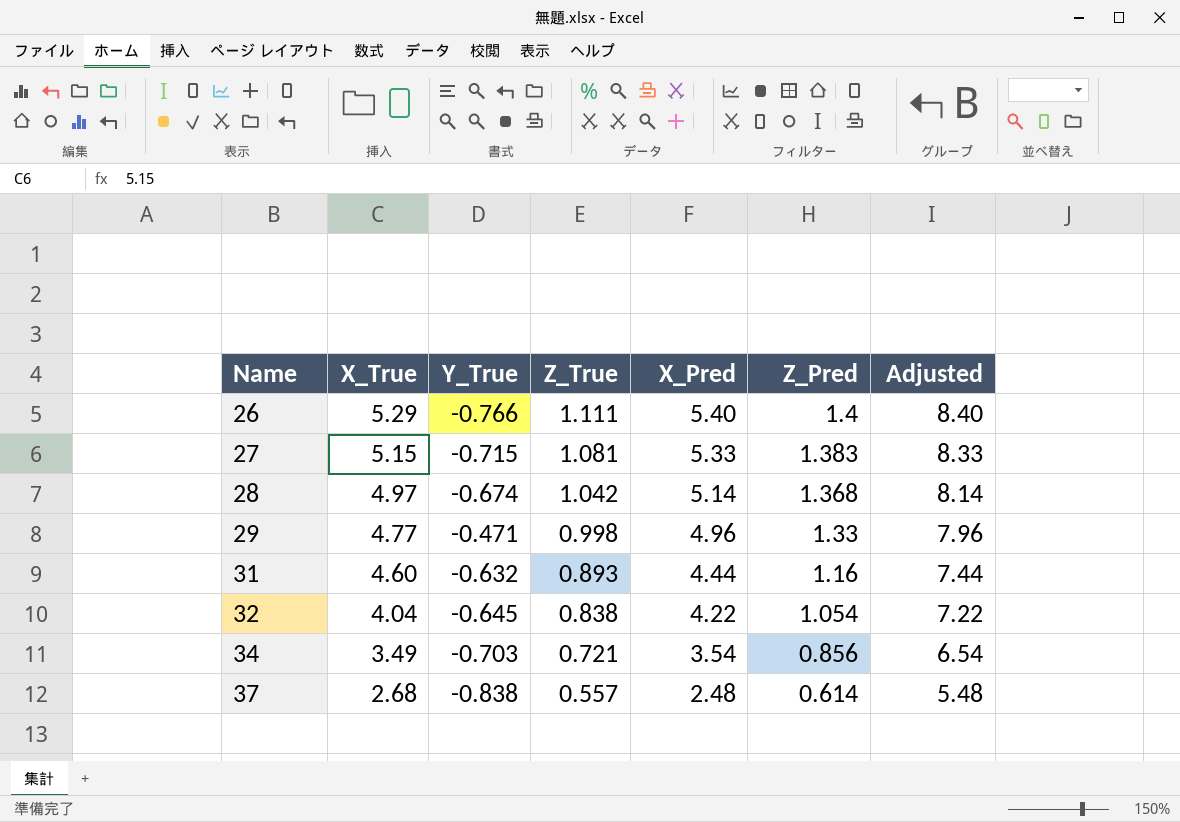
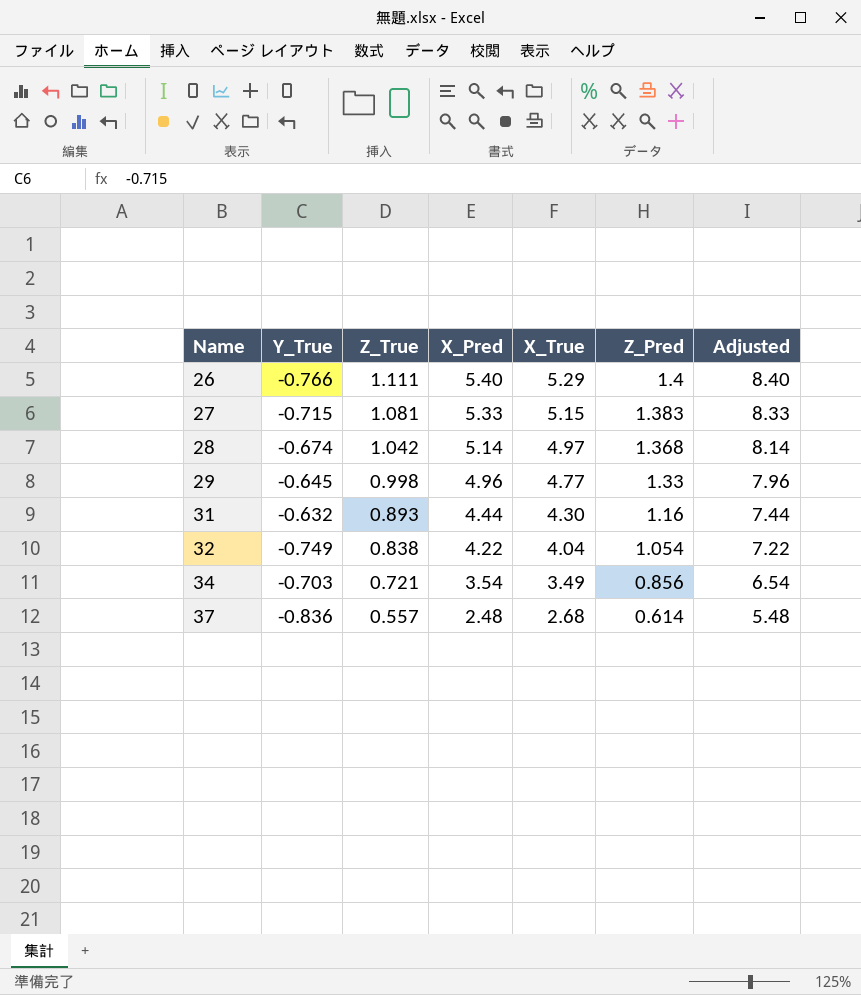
column X_True | position: 2 -> 5
29 | Y_True: -0.471 -> -0.645
31 | X_True: 4.60 -> 4.30
32 | Y_True: -0.645 -> -0.749
37 | Y_True: -0.838 -> -0.836

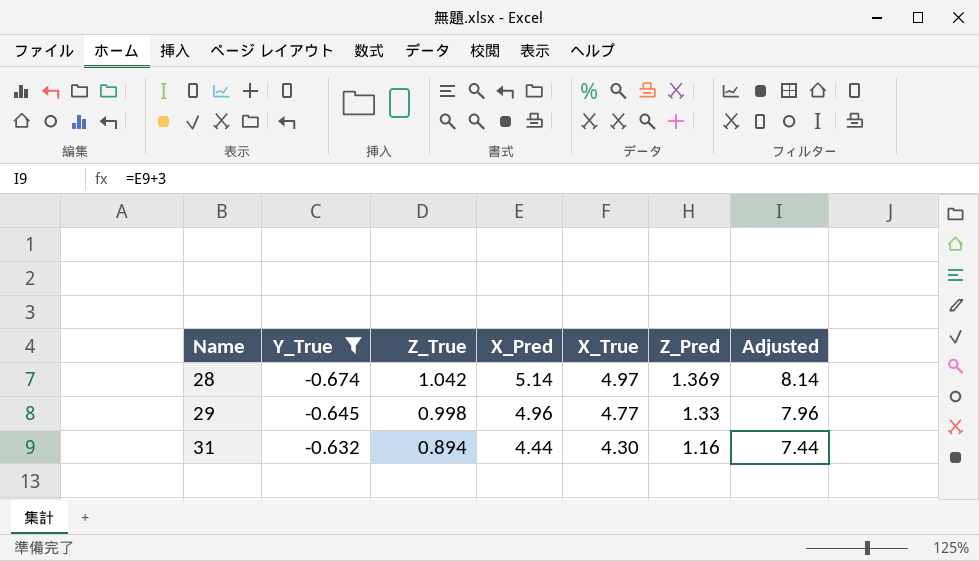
filter: none -> Y_True >= -0.674
28 | Z_Pred: 1.368 -> 1.369
31 | Z_True: 0.893 -> 0.894

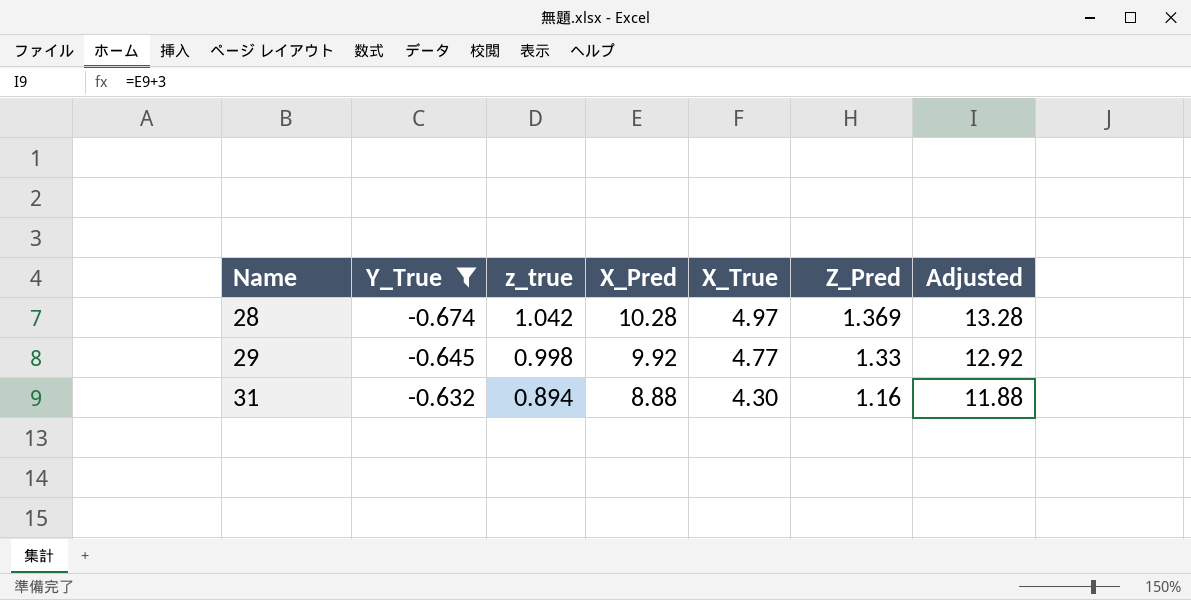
column name: Z_True -> z_true
28 | X_Pred: 5.14 -> 10.28
28 | Adjusted: 8.14 -> 13.28
29 | X_Pred: 4.96 -> 9.92
29 | Adjusted: 7.96 -> 12.92
31 | X_Pred: 4.44 -> 8.88
31 | Adjusted: 7.44 -> 11.88

